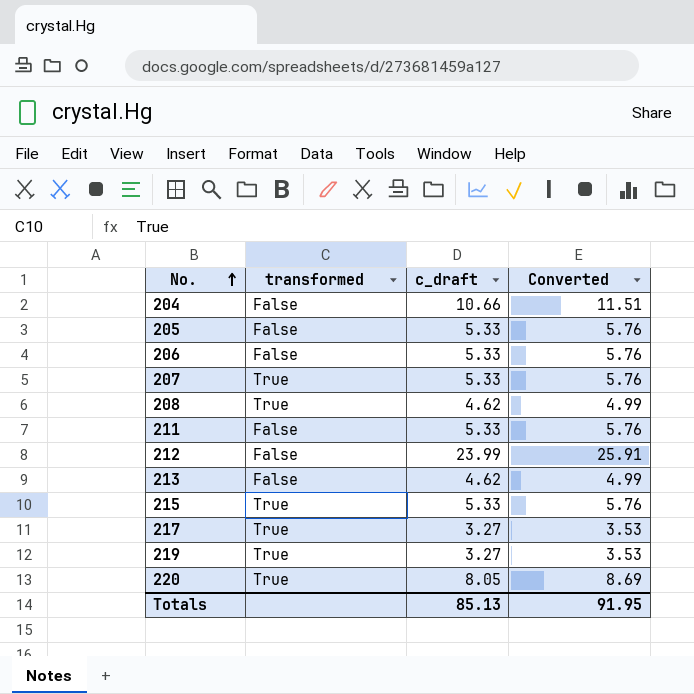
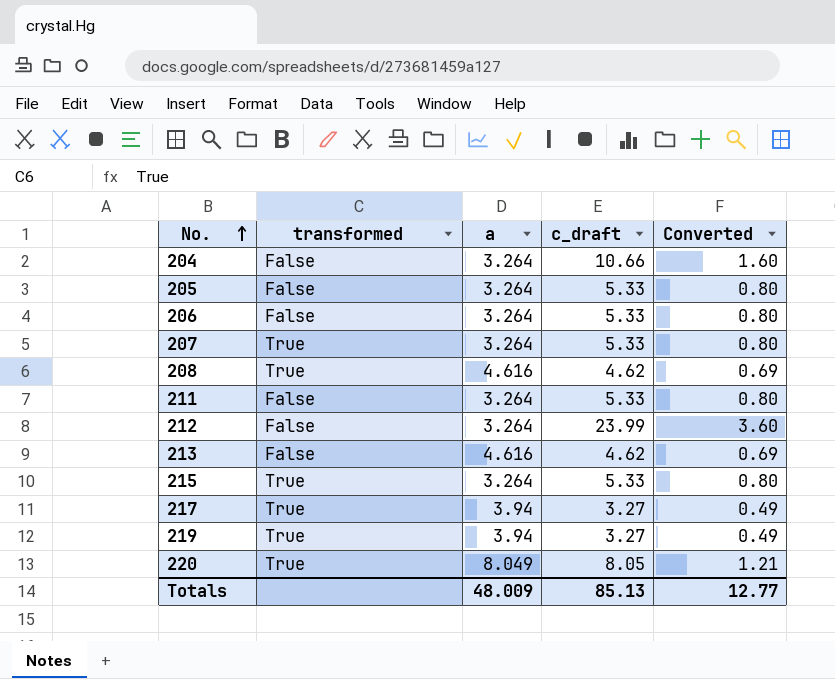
column a | position: none -> 3
column Converted | formula: [c_draft] * 1.08 -> [c_draft] * 0.15
Totals | Converted: 91.95 -> 12.77

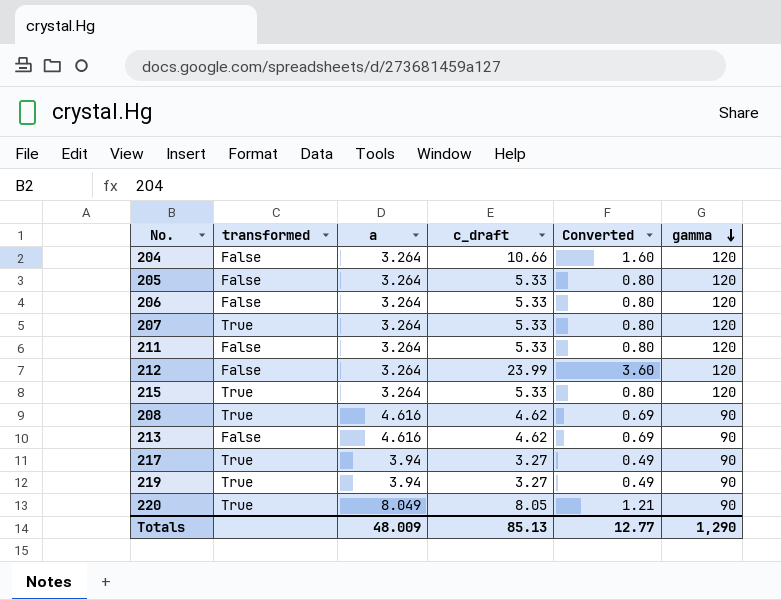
row order: No. ascending -> gamma descending
column gamma | position: none -> 6

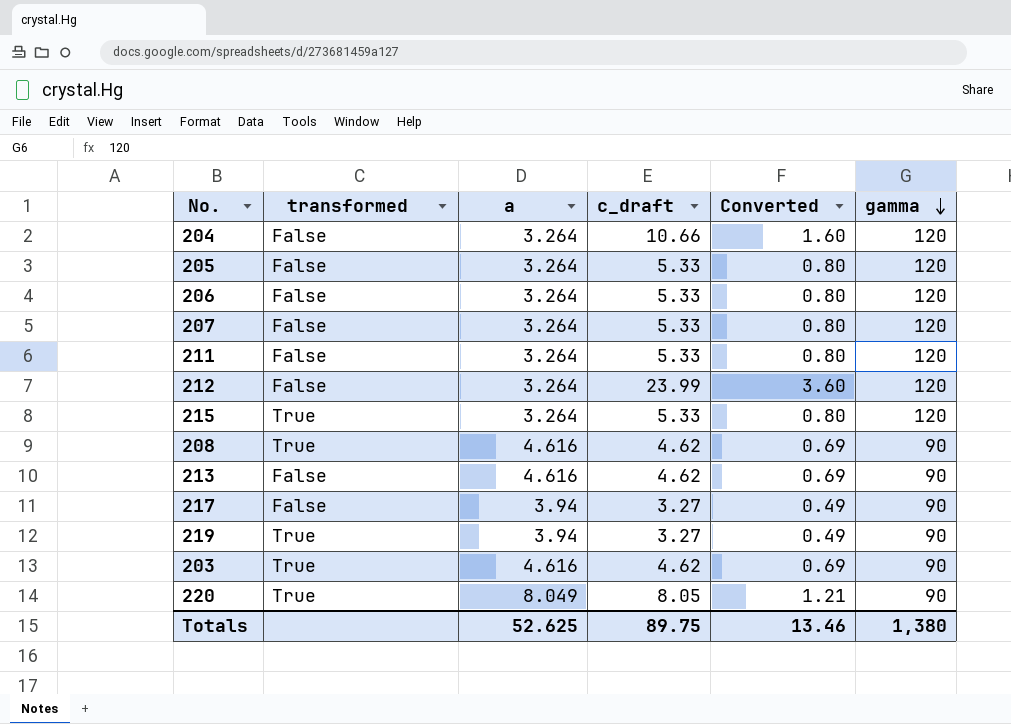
207 | transformed: True -> False
217 | transformed: True -> False
row 203: none -> True | 4.616 | 4.62 | 0.69 | 90
Totals | a: 48.009 -> 52.625
Totals | c_draft: 85.13 -> 89.75
Totals | Converted: 12.77 -> 13.46
Totals | gamma: 1,290 -> 1,380

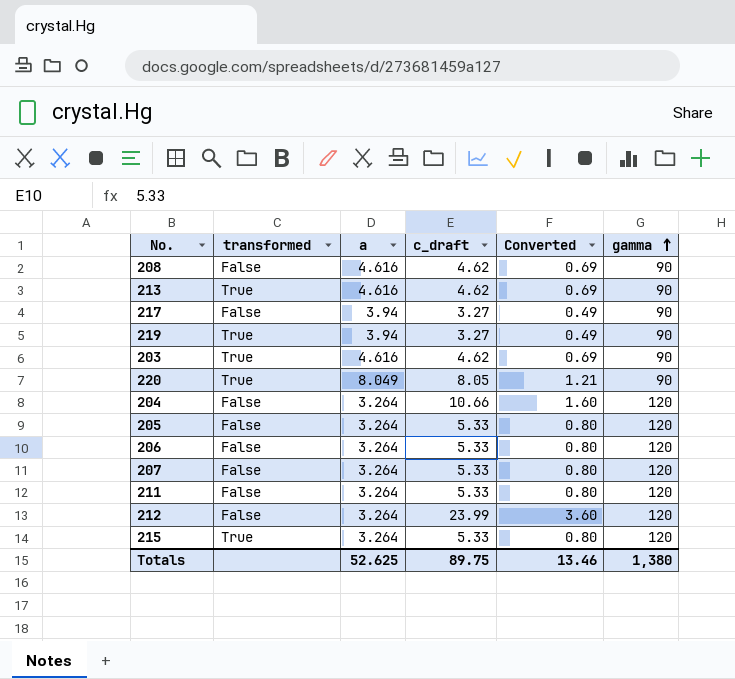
row order: gamma descending -> gamma ascending
208 | transformed: True -> False
213 | transformed: False -> True

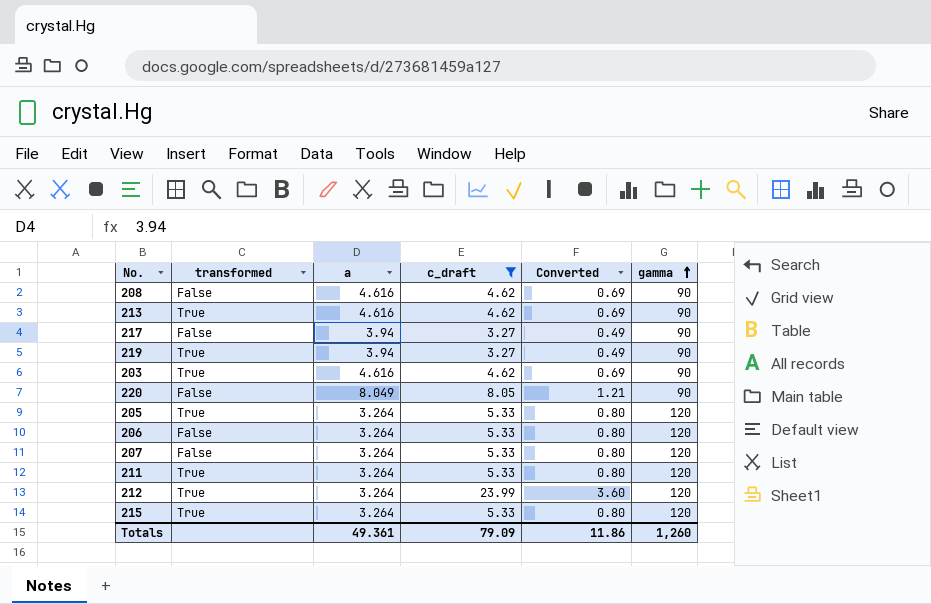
filter: none -> c_draft != 10.66
220 | transformed: True -> False
205 | transformed: False -> True
211 | transformed: False -> True
212 | transformed: False -> True
Totals | a: 52.625 -> 49.361
Totals | c_draft: 89.75 -> 79.09
Totals | Converted: 13.46 -> 11.86
Totals | gamma: 1,380 -> 1,260

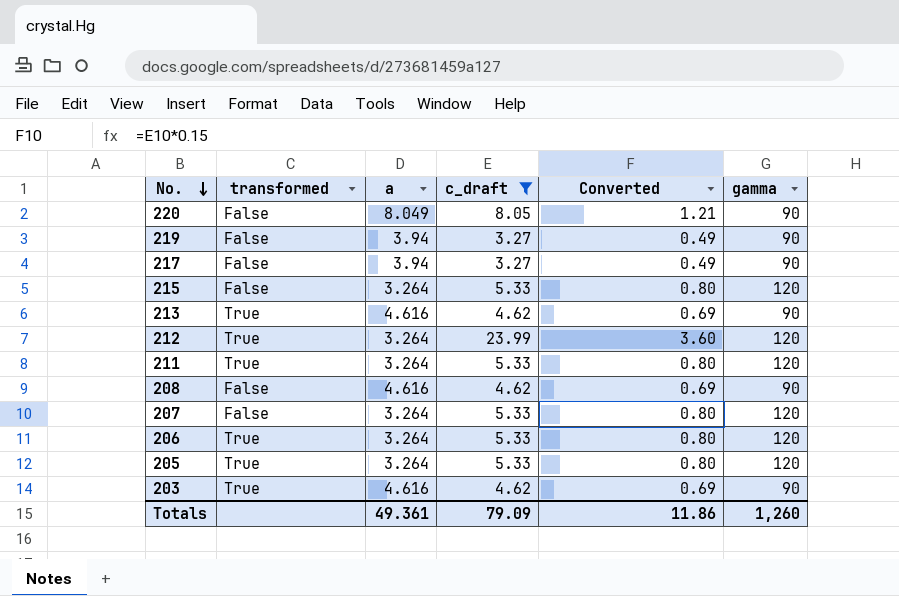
row order: gamma ascending -> No. descending
219 | transformed: True -> False
215 | transformed: True -> False
206 | transformed: False -> True

